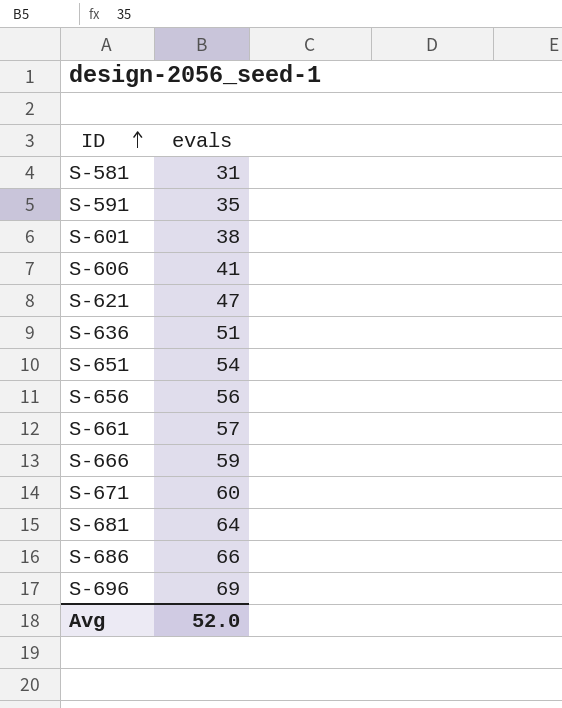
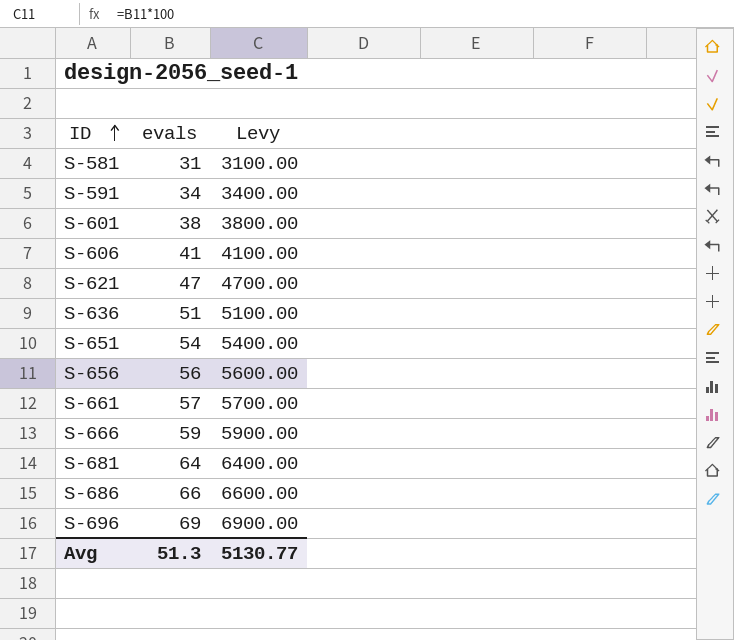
column Levy | formula: none -> [evals] * 100
row S-671: 60 -> none
S-591 | evals: 35 -> 34
Avg | evals: 52.0 -> 51.3

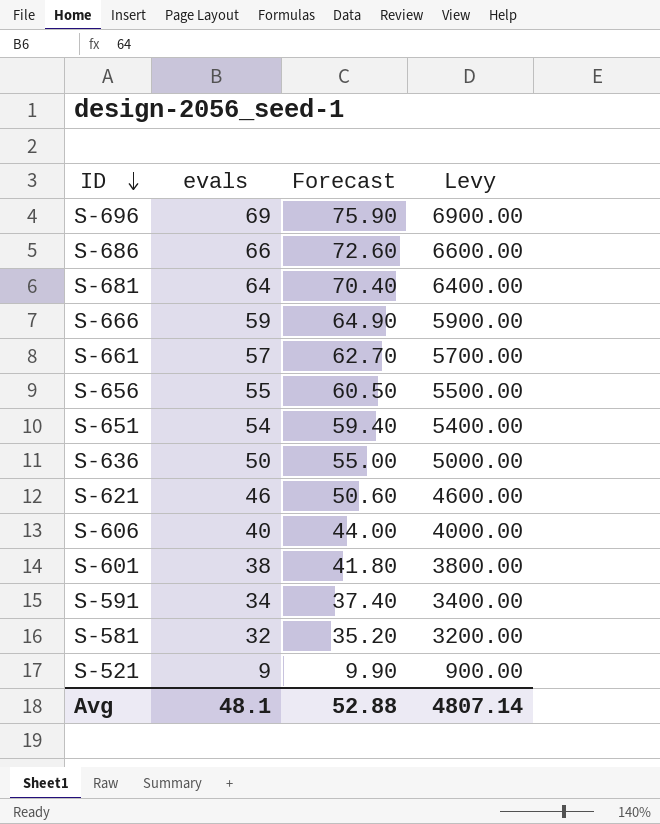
row order: ID ascending -> ID descending
column Forecast | formula: none -> [evals] * 1.1
S-656 | evals: 56 -> 55
S-656 | Levy: 5600.00 -> 5500.00
S-636 | evals: 51 -> 50
S-636 | Levy: 5100.00 -> 5000.00
S-621 | evals: 47 -> 46
S-621 | Levy: 4700.00 -> 4600.00
S-606 | evals: 41 -> 40
S-606 | Levy: 4100.00 -> 4000.00
S-581 | evals: 31 -> 32
S-581 | Levy: 3100.00 -> 3200.00
row S-521: none -> 9 | 9.90 | 900.00
Avg | evals: 51.3 -> 48.1
Avg | Levy: 5130.77 -> 4807.14

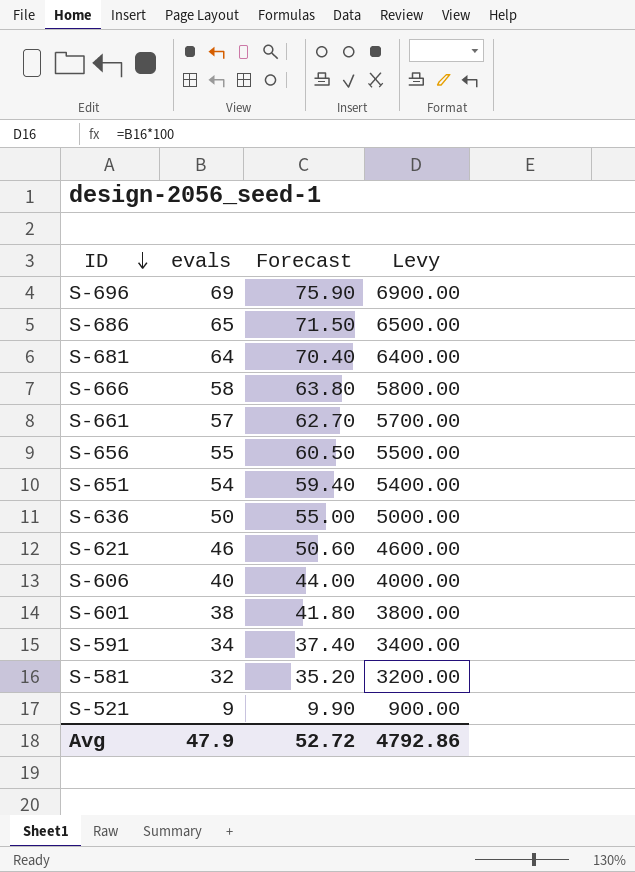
S-686 | evals: 66 -> 65
S-686 | Forecast: 72.60 -> 71.50
S-686 | Levy: 6600.00 -> 6500.00
S-666 | evals: 59 -> 58
S-666 | Forecast: 64.90 -> 63.80
S-666 | Levy: 5900.00 -> 5800.00
Avg | evals: 48.1 -> 47.9
Avg | Forecast: 52.88 -> 52.72
Avg | Levy: 4807.14 -> 4792.86

